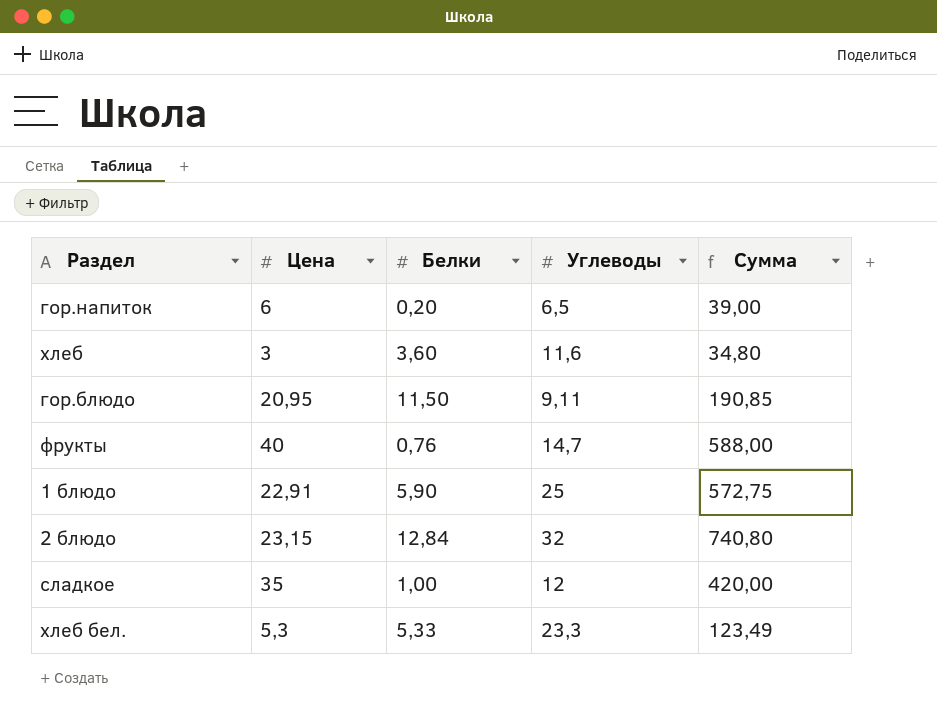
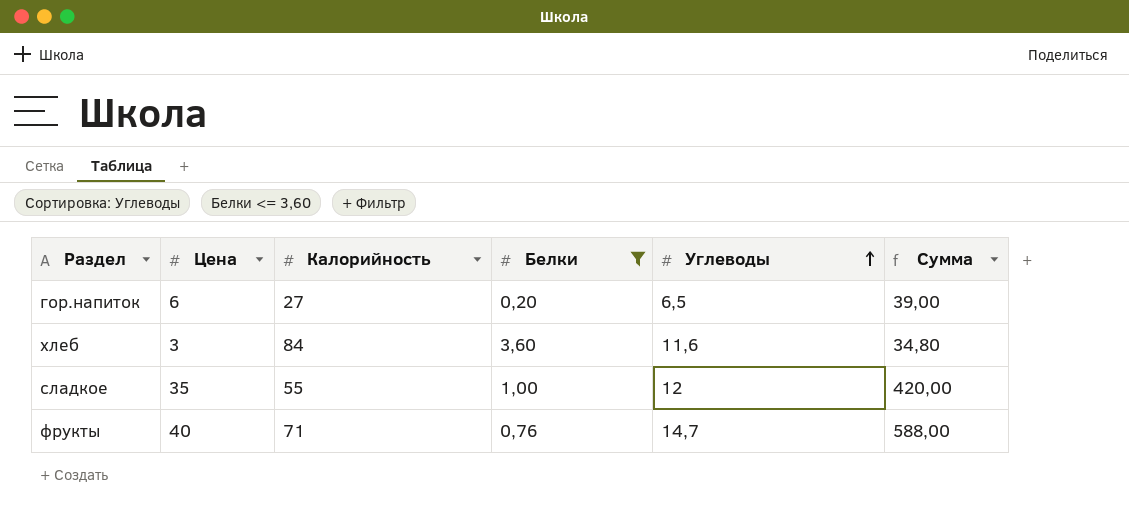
filter: none -> Белки <= 3,60
row order: none -> Углеводы ascending
column Калорийность | position: none -> 3

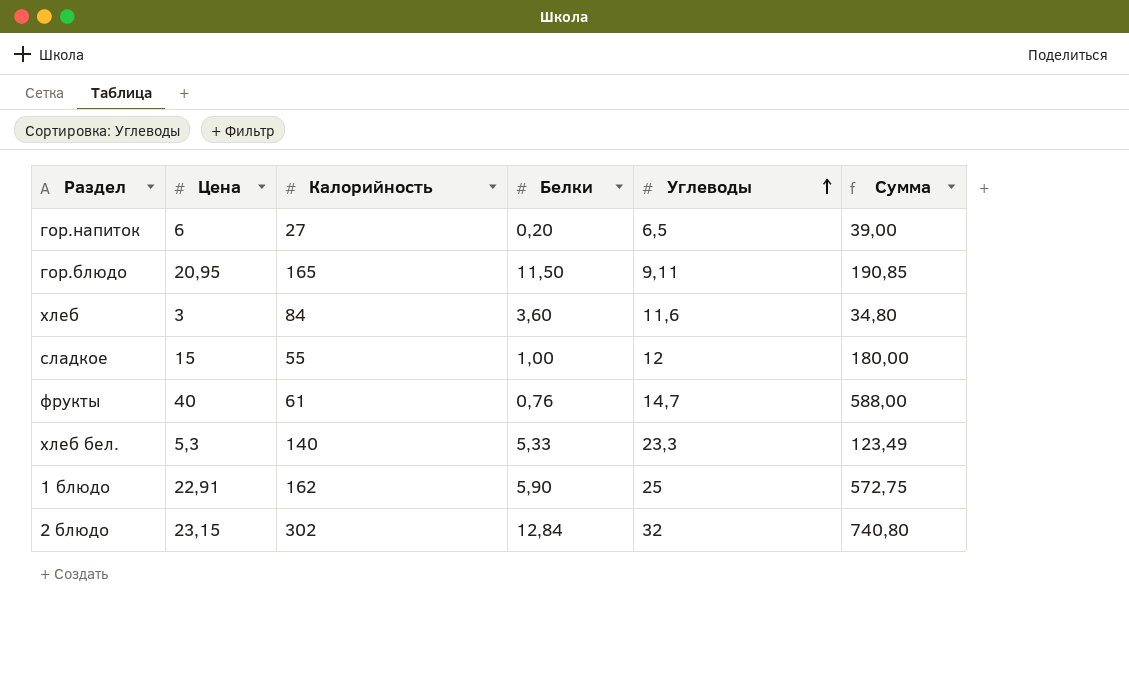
filter: Белки <= 3,60 -> none
сладкое | Цена: 35 -> 15
сладкое | Сумма: 420,00 -> 180,00
фрукты | Калорийность: 71 -> 61

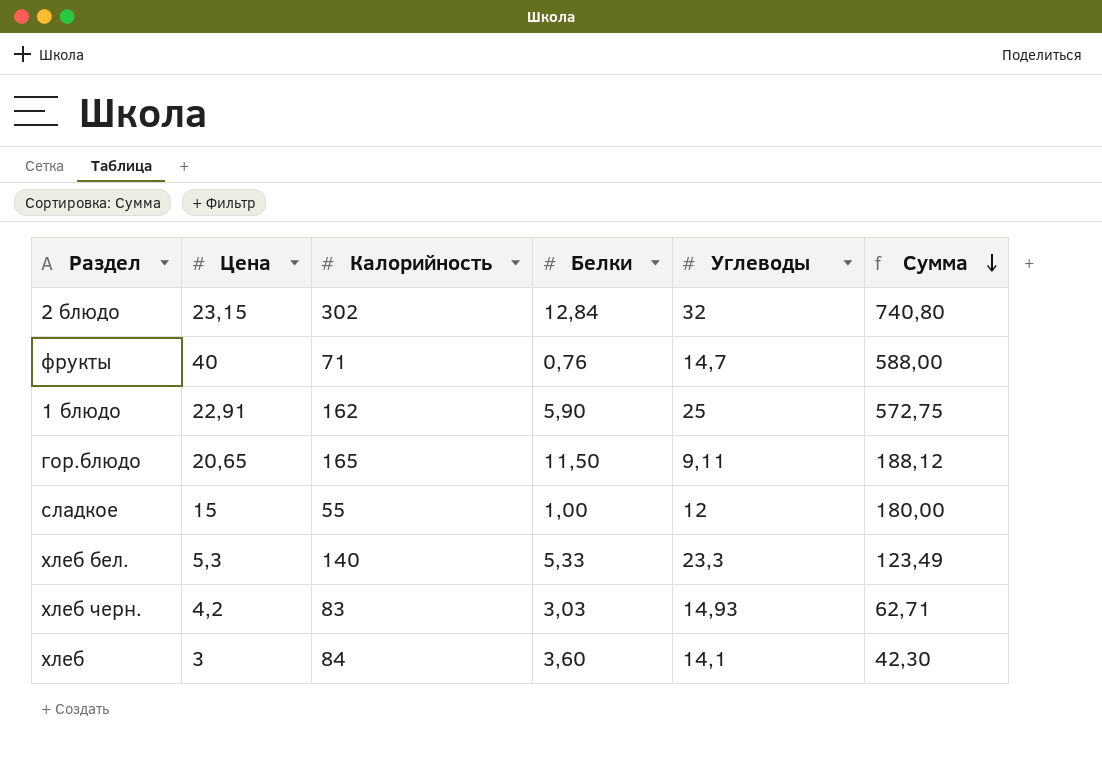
row order: Углеводы ascending -> Сумма descending
row гор.напиток: 6 | 27 | 0,20 | 6,5 | 39,00 -> none
фрукты | Калорийность: 61 -> 71
гор.блюдо | Цена: 20,95 -> 20,65
гор.блюдо | Сумма: 190,85 -> 188,12
row хлеб черн.: none -> 4,2 | 83 | 3,03 | 14,93 | 62,71
хлеб | Углеводы: 11,6 -> 14,1
хлеб | Сумма: 34,80 -> 42,30

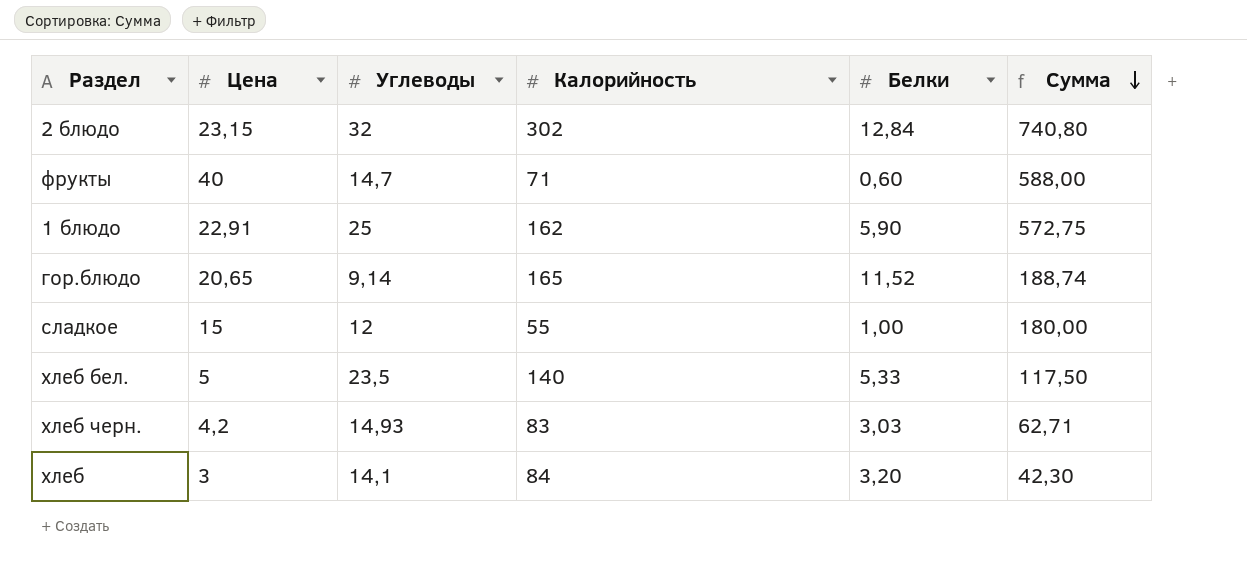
column Углеводы | position: 5 -> 3
фрукты | Белки: 0,76 -> 0,60
гор.блюдо | Углеводы: 9,11 -> 9,14
гор.блюдо | Белки: 11,50 -> 11,52
гор.блюдо | Сумма: 188,12 -> 188,74
хлеб бел. | Цена: 5,3 -> 5
хлеб бел. | Углеводы: 23,3 -> 23,5
хлеб бел. | Сумма: 123,49 -> 117,50
хлеб | Белки: 3,60 -> 3,20

